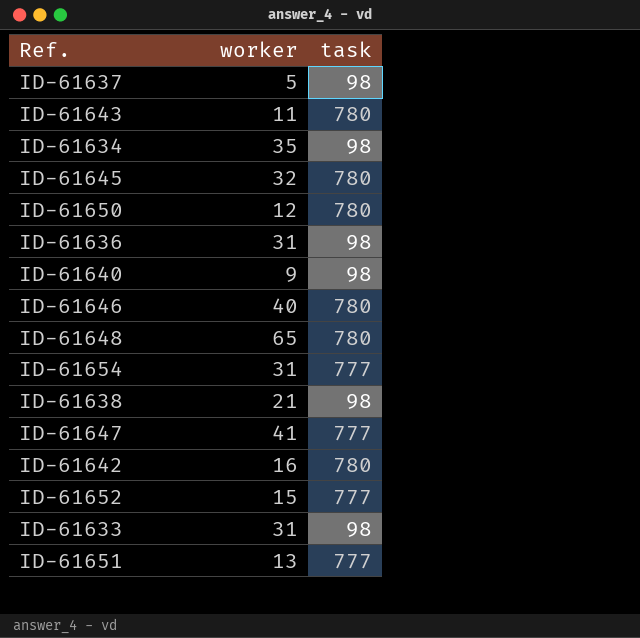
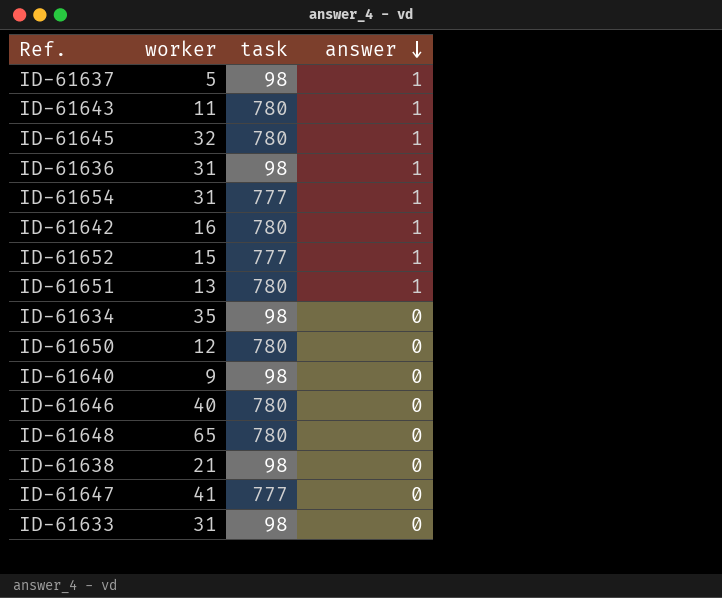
row order: none -> answer descending
column answer | position: none -> 4
ID-61651 | task: 777 -> 780

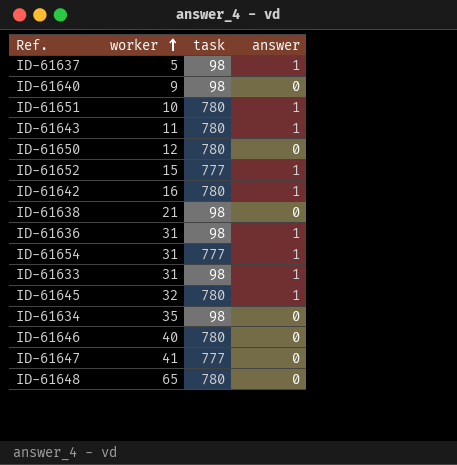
row order: answer descending -> worker ascending
ID-61651 | worker: 13 -> 10
ID-61633 | answer: 0 -> 1

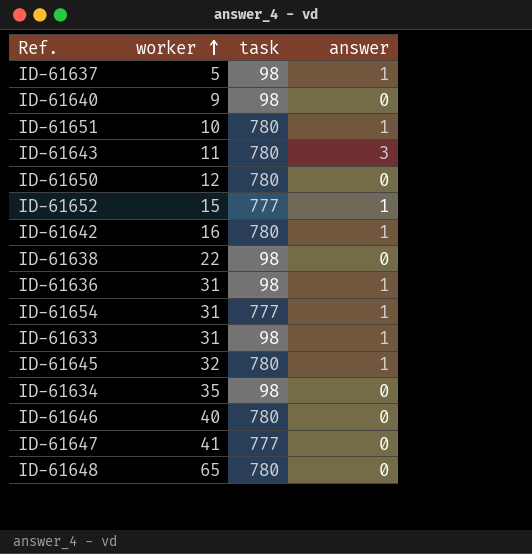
ID-61643 | answer: 1 -> 3
ID-61638 | worker: 21 -> 22

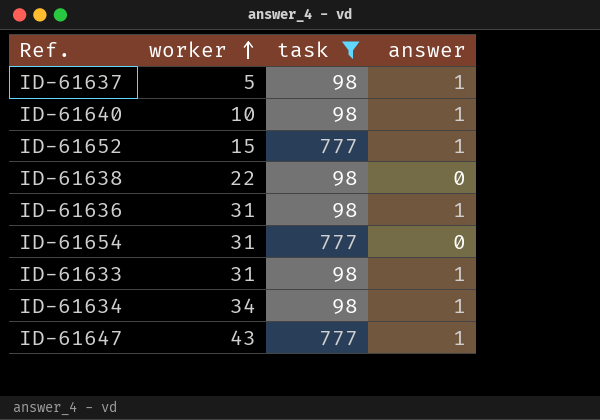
filter: none -> task != 780
ID-61640 | worker: 9 -> 10
ID-61640 | answer: 0 -> 1
ID-61654 | answer: 1 -> 0
ID-61634 | worker: 35 -> 34
ID-61634 | answer: 0 -> 1
ID-61647 | worker: 41 -> 43
ID-61647 | answer: 0 -> 1

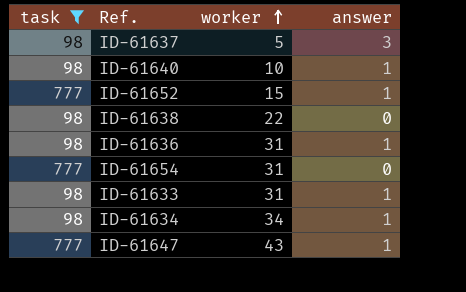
column task | position: 3 -> 1
ID-61637 | answer: 1 -> 3

